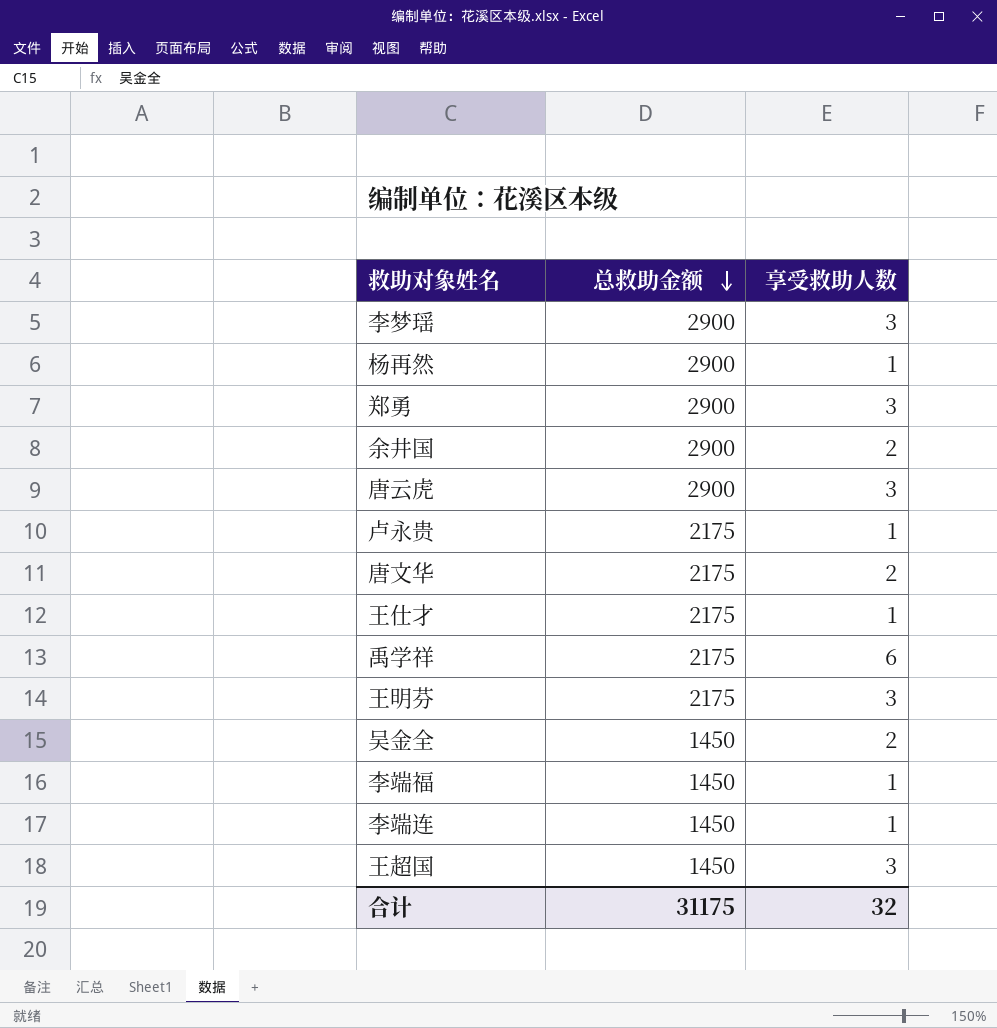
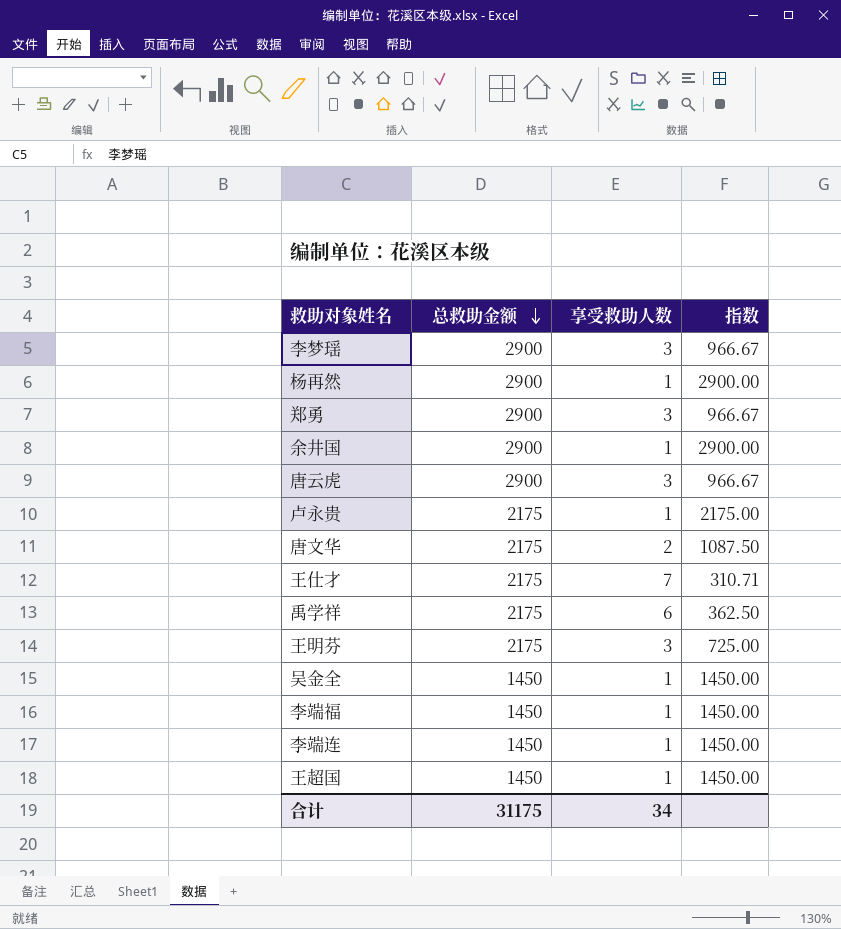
column 指数 | formula: none -> [总救助金额] / [享受救助人数]
余井国 | 享受救助人数: 2 -> 1
王仕才 | 享受救助人数: 1 -> 7
吴金全 | 享受救助人数: 2 -> 1
王超国 | 享受救助人数: 3 -> 1
合计 | 享受救助人数: 32 -> 34

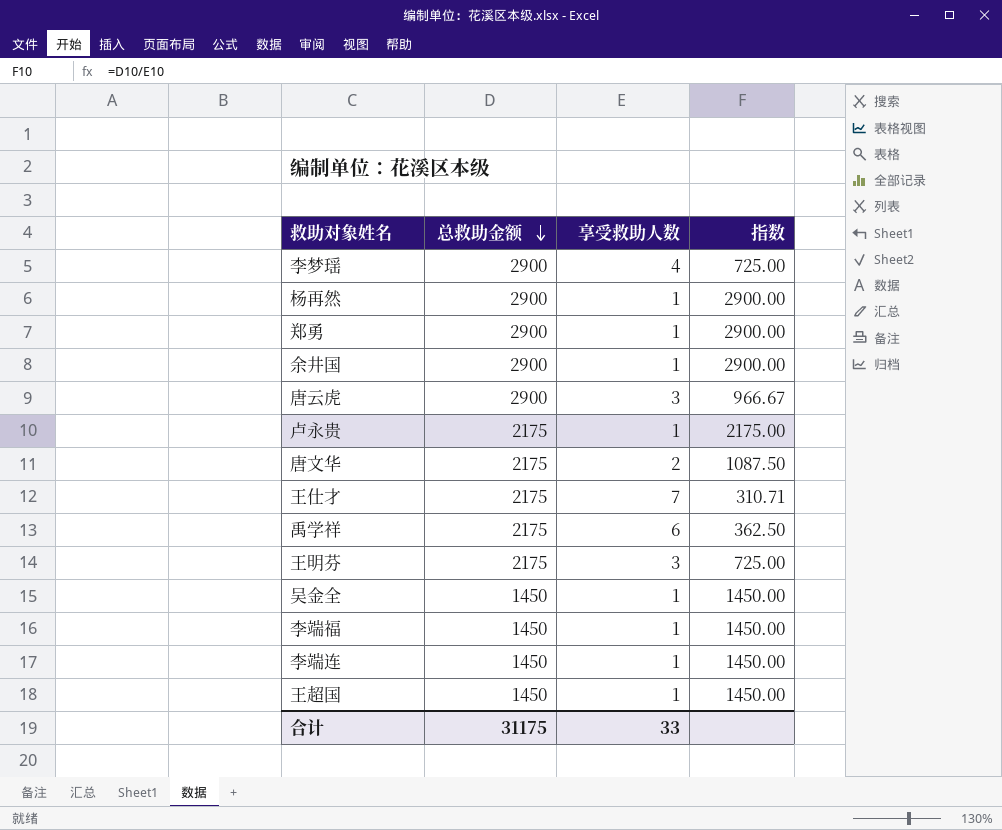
李梦瑶 | 享受救助人数: 3 -> 4
李梦瑶 | 指数: 966.67 -> 725.00
郑勇 | 享受救助人数: 3 -> 1
郑勇 | 指数: 966.67 -> 2900.00
合计 | 享受救助人数: 34 -> 33

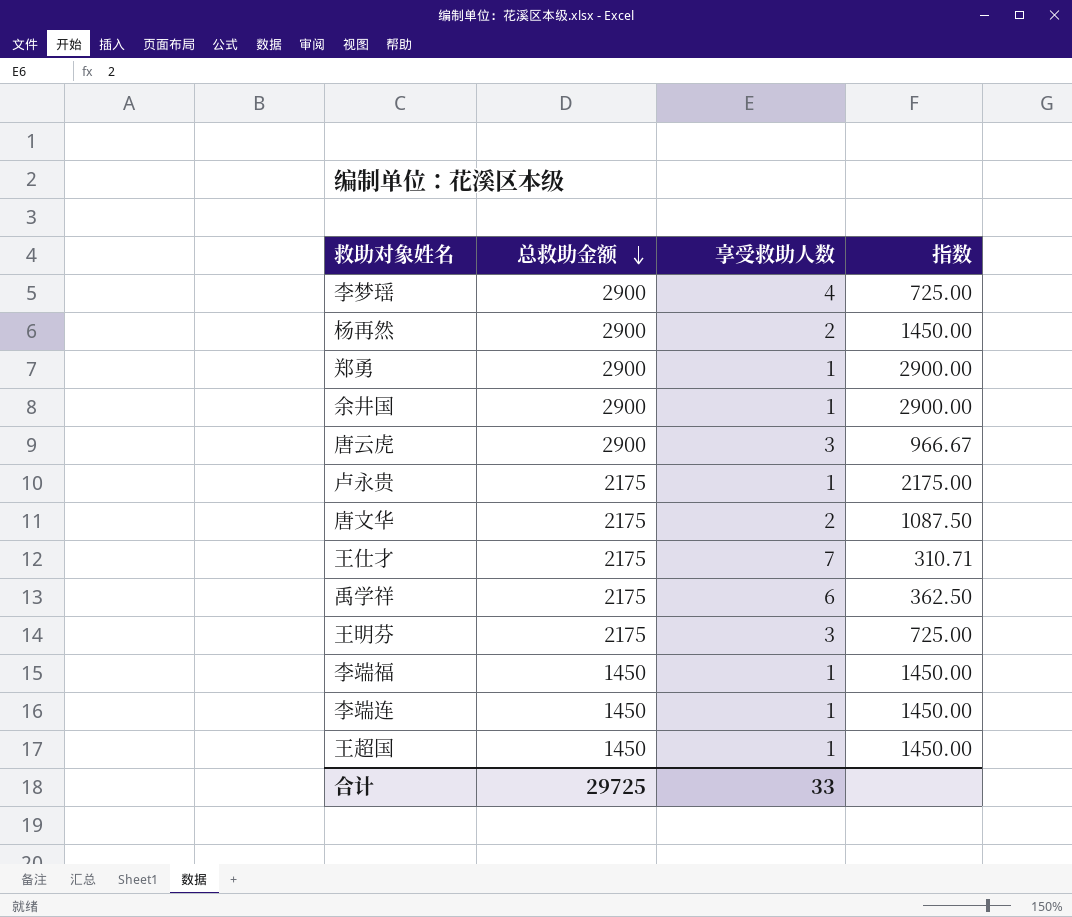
row 吴金全: 1450 | 1 | 1450.00 -> none
杨再然 | 享受救助人数: 1 -> 2
杨再然 | 指数: 2900.00 -> 1450.00
合计 | 总救助金额: 31175 -> 29725

